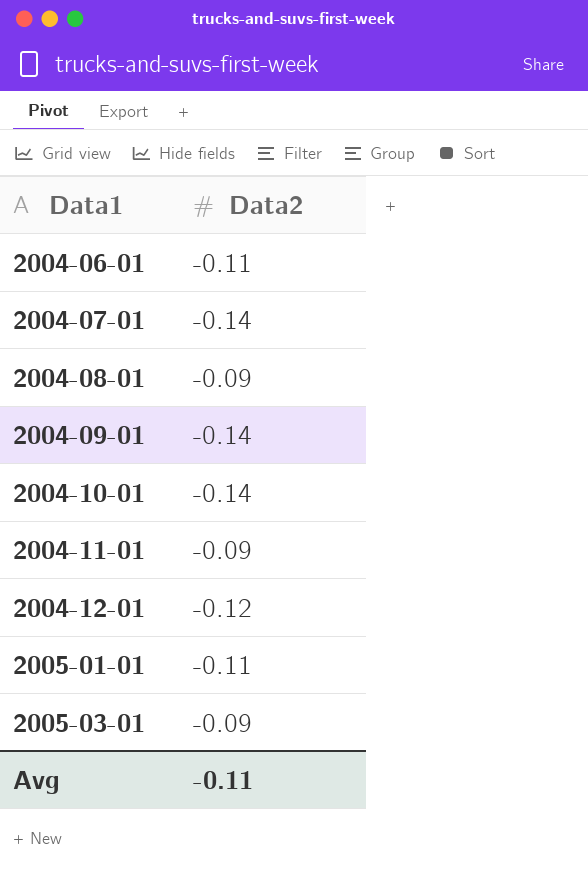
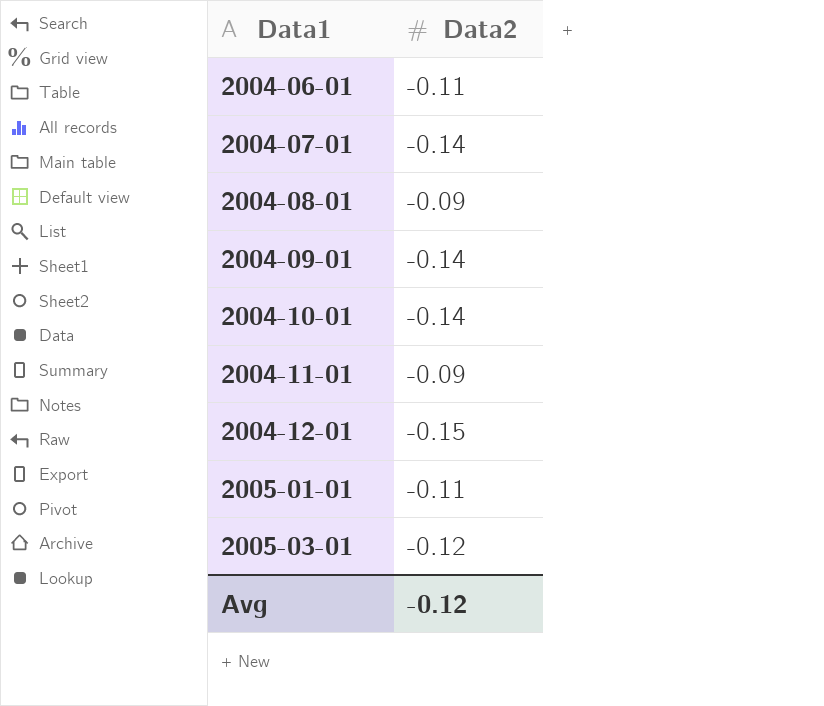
2004-12-01 | Data2: -0.12 -> -0.15
2005-03-01 | Data2: -0.09 -> -0.12
Avg | Data2: -0.11 -> -0.12

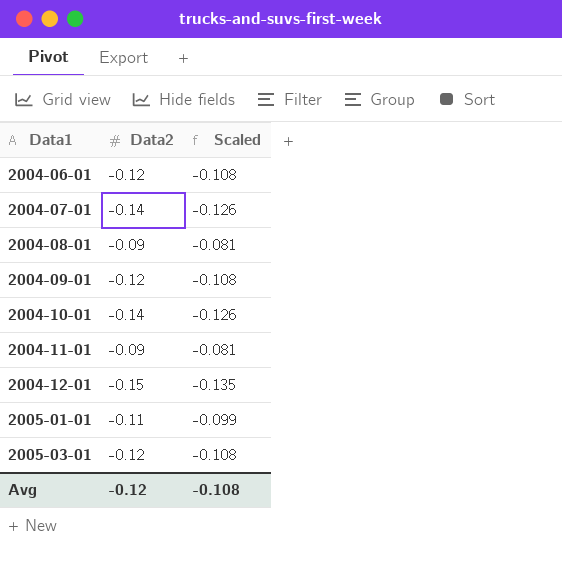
column Scaled | formula: none -> [Data2] * 0.9
2004-06-01 | Data2: -0.11 -> -0.12
2004-09-01 | Data2: -0.14 -> -0.12

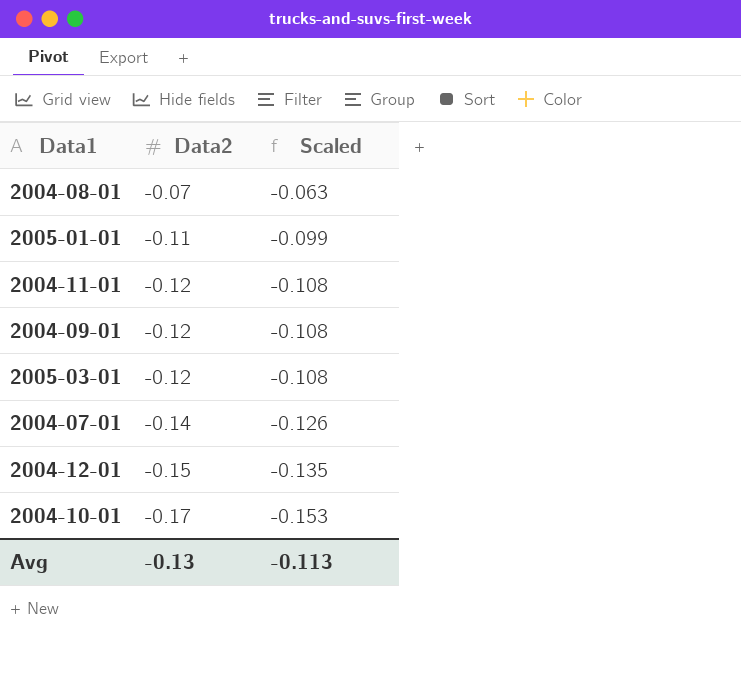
row order: Data1 ascending -> Data2 descending
row 2004-06-01: -0.12 | -0.108 -> none
2004-08-01 | Data2: -0.09 -> -0.07
2004-08-01 | Scaled: -0.081 -> -0.063
2004-11-01 | Data2: -0.09 -> -0.12
2004-11-01 | Scaled: -0.081 -> -0.108
2004-10-01 | Data2: -0.14 -> -0.17
2004-10-01 | Scaled: -0.126 -> -0.153
Avg | Data2: -0.12 -> -0.13
Avg | Scaled: -0.108 -> -0.113

